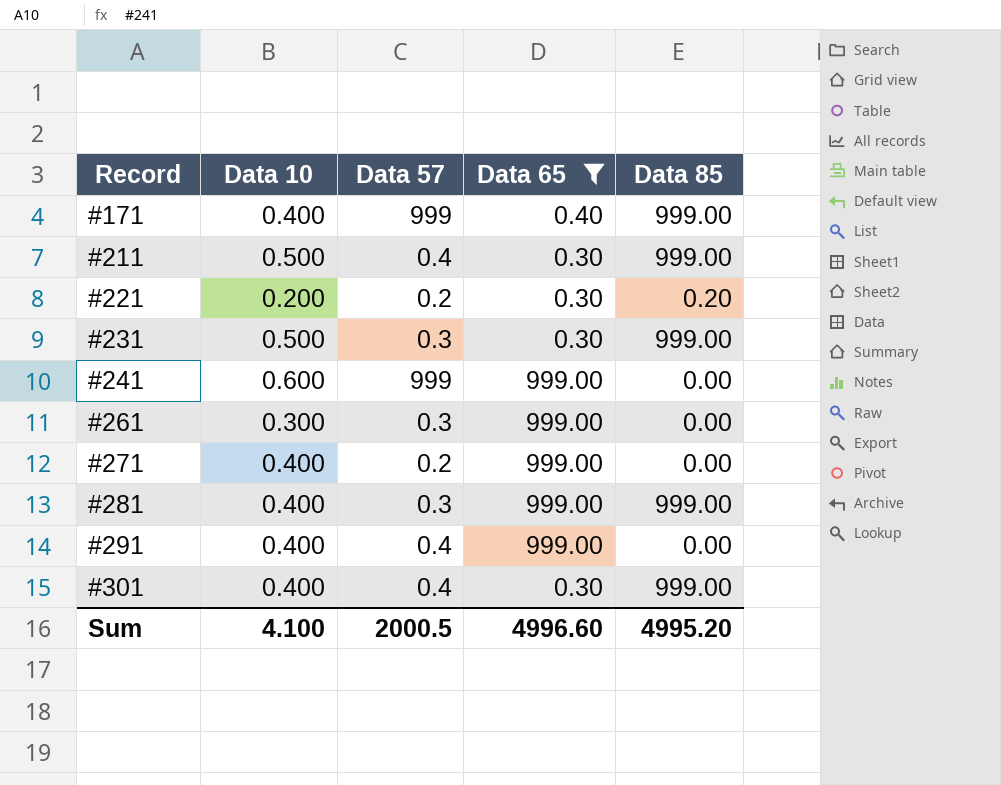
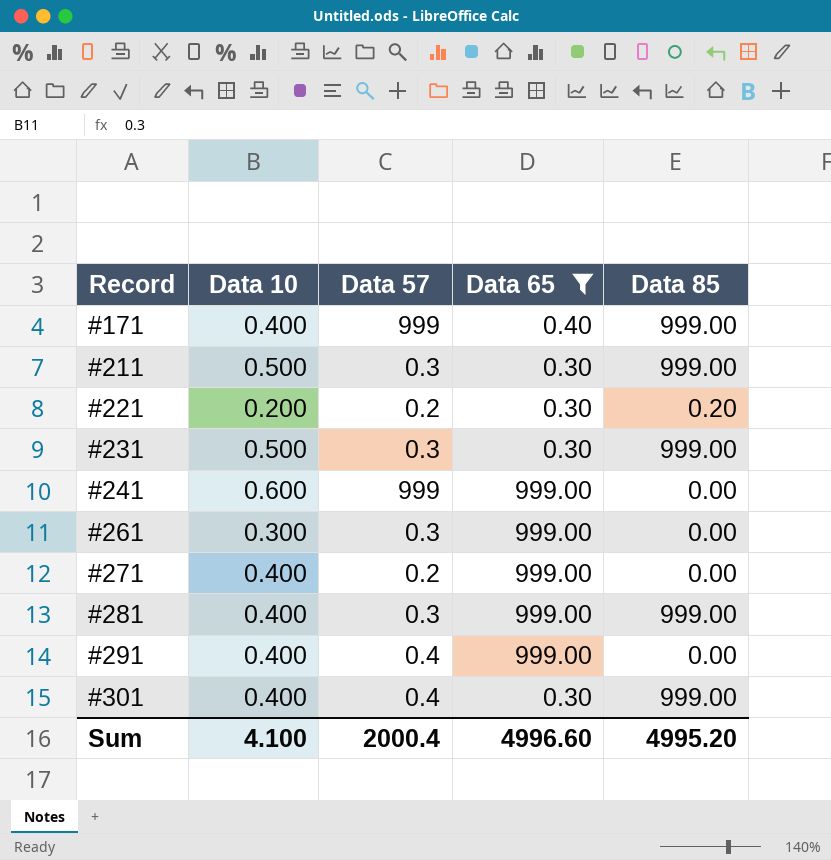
#211 | Data 57: 0.4 -> 0.3
Sum | Data 57: 2000.5 -> 2000.4

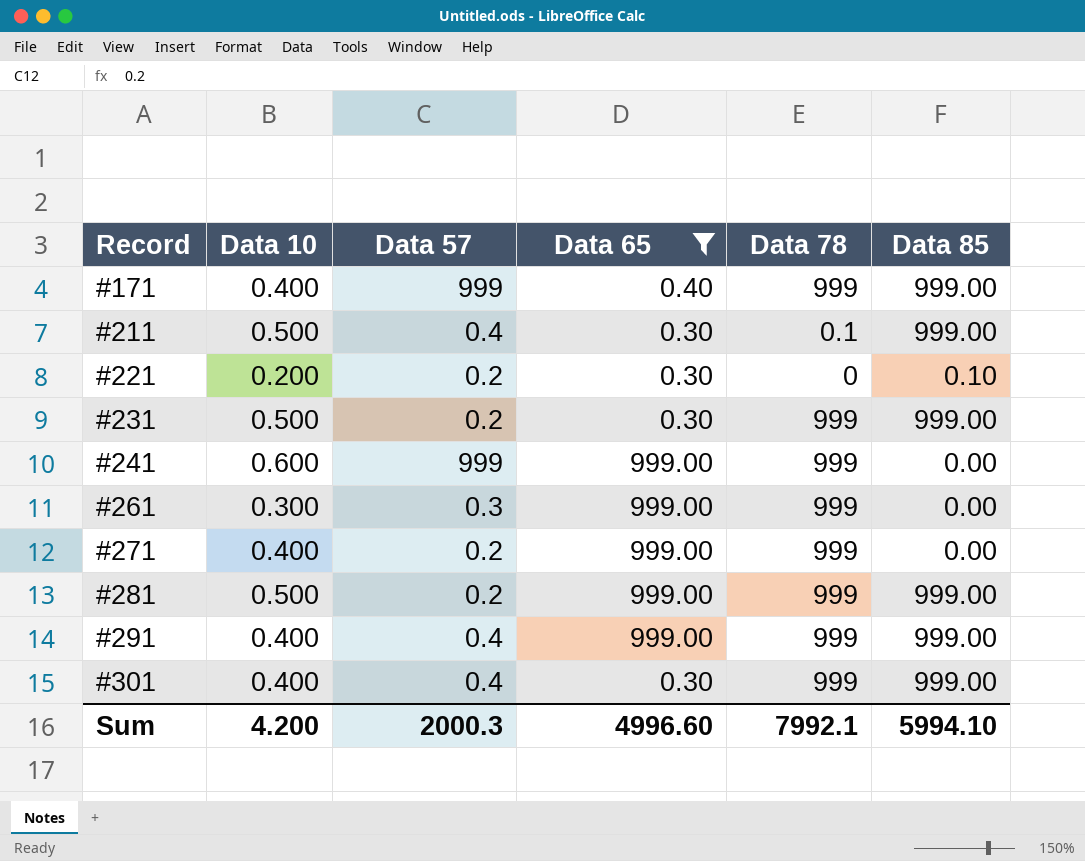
column Data 78 | position: none -> 5
#211 | Data 57: 0.3 -> 0.4
#221 | Data 85: 0.20 -> 0.10
#231 | Data 57: 0.3 -> 0.2
#281 | Data 10: 0.400 -> 0.500
#281 | Data 57: 0.3 -> 0.2
#291 | Data 85: 0.00 -> 999.00
Sum | Data 10: 4.100 -> 4.200
Sum | Data 57: 2000.4 -> 2000.3
Sum | Data 85: 4995.20 -> 5994.10

